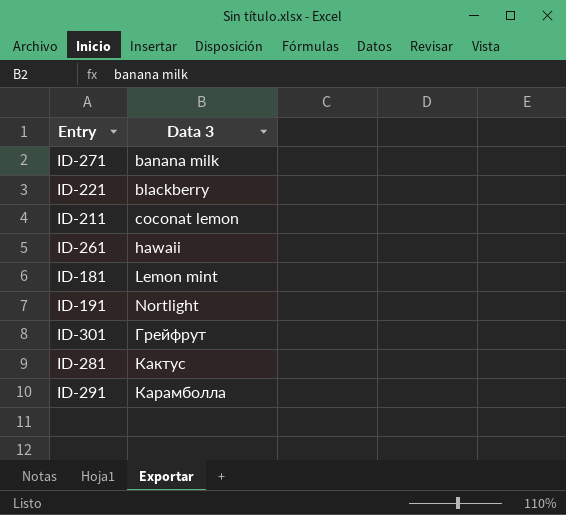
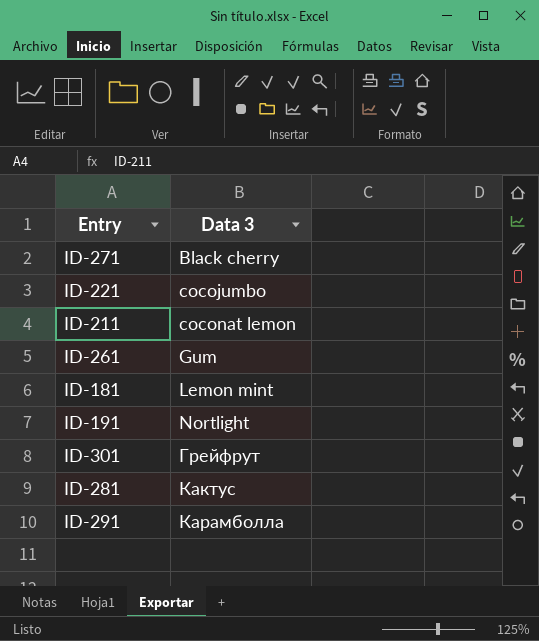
ID-271 | Data 3: banana milk -> Black cherry
ID-221 | Data 3: blackberry -> cocojumbo
ID-261 | Data 3: hawaii -> Gum

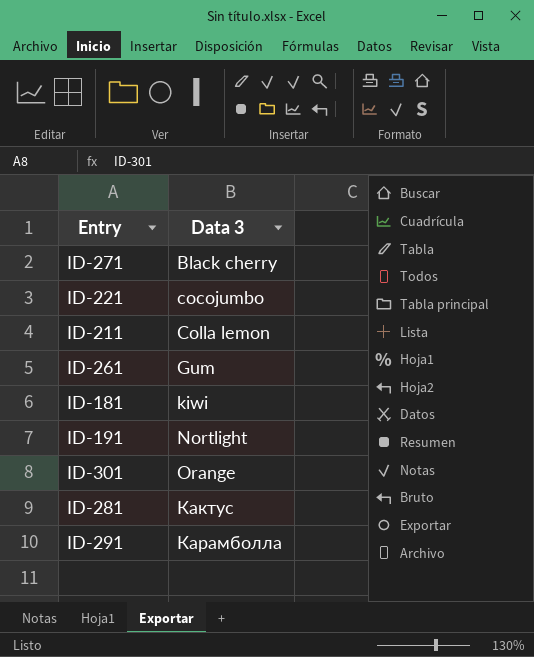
ID-211 | Data 3: coconat lemon -> Colla lemon
ID-181 | Data 3: Lemon mint -> kiwi
ID-301 | Data 3: Грейфрут -> Orange

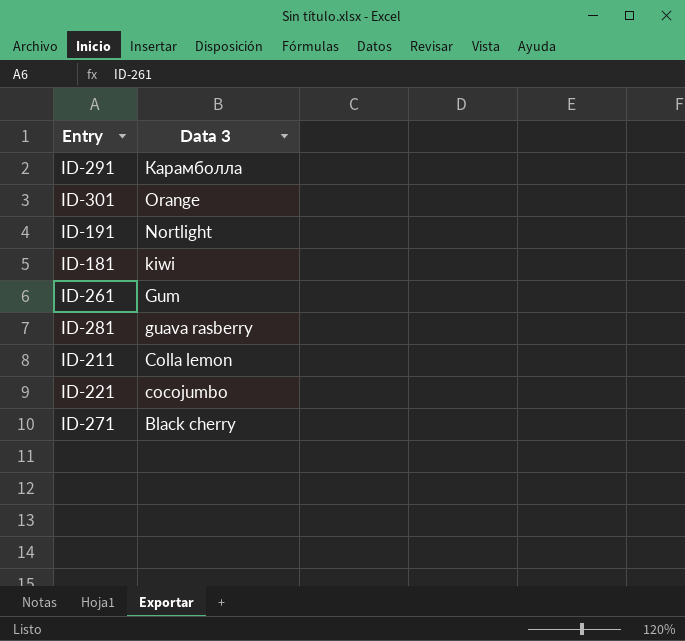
row order: Data 3 ascending -> Data 3 descending
ID-281 | Data 3: Кактус -> guava rasberry

